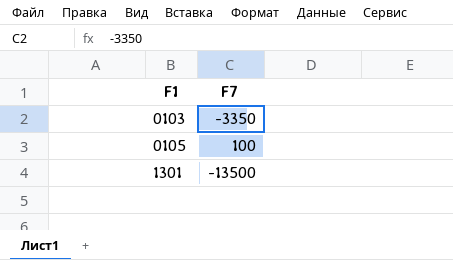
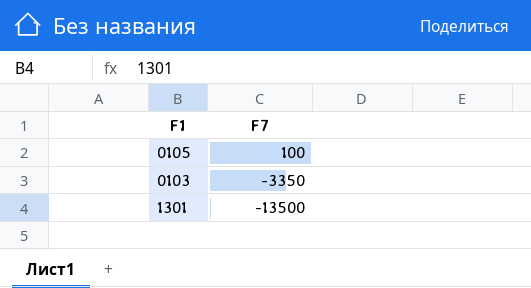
row order: F1 ascending -> F7 descending

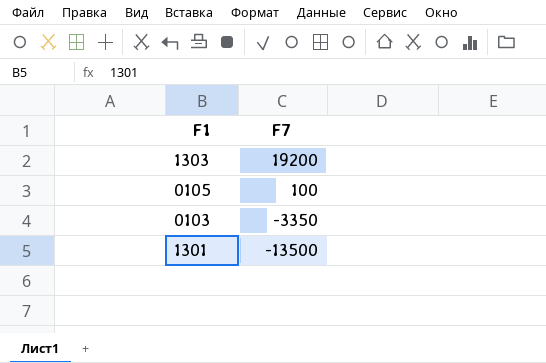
row 1303: none -> 19200

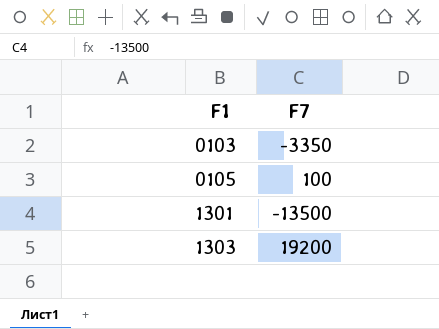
row order: F7 descending -> F1 ascending

